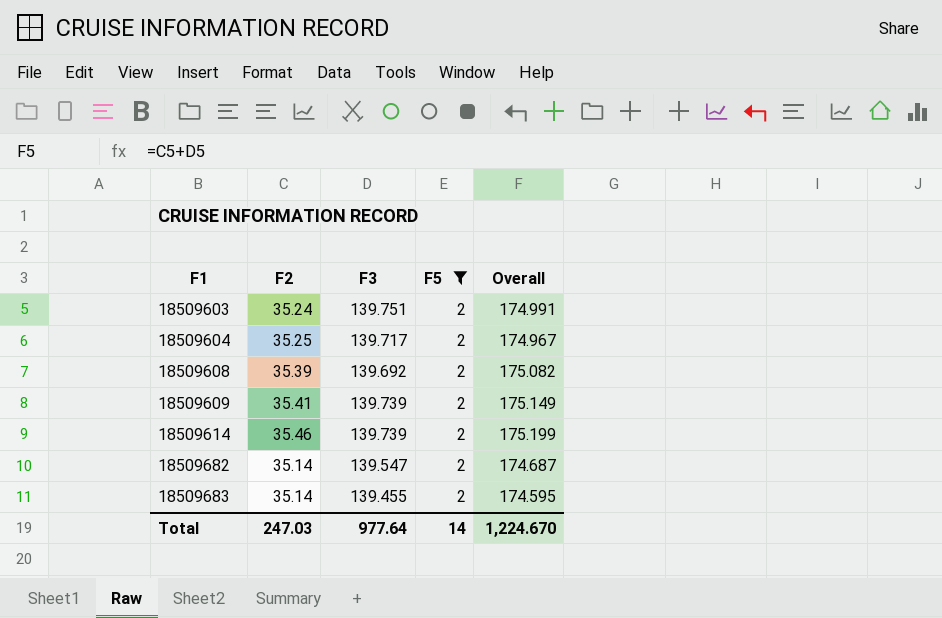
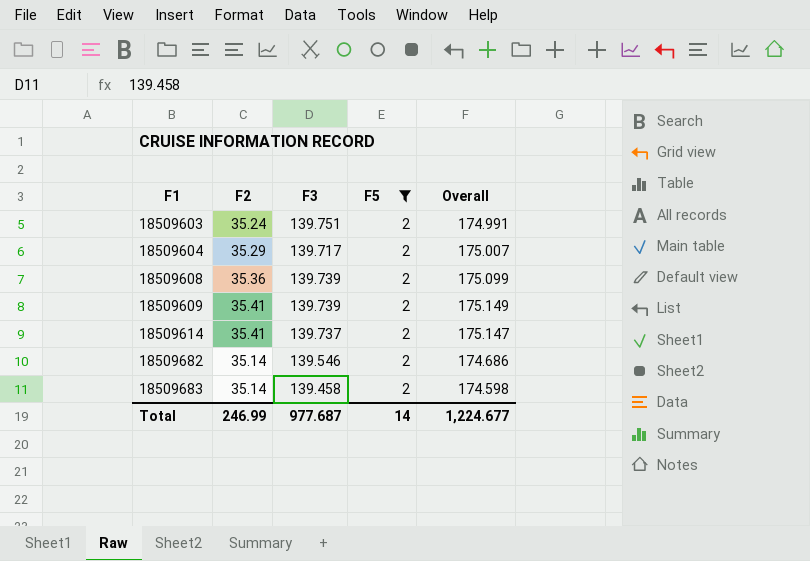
18509604 | F2: 35.25 -> 35.29
18509604 | Overall: 174.967 -> 175.007
18509608 | F2: 35.39 -> 35.36
18509608 | F3: 139.692 -> 139.739
18509608 | Overall: 175.082 -> 175.099
18509614 | F2: 35.46 -> 35.41
18509614 | F3: 139.739 -> 139.737
18509614 | Overall: 175.199 -> 175.147
18509682 | F3: 139.547 -> 139.546
18509682 | Overall: 174.687 -> 174.686
18509683 | F3: 139.455 -> 139.458
18509683 | Overall: 174.595 -> 174.598
Total | F2: 247.03 -> 246.99
Total | F3: 977.64 -> 977.687
Total | Overall: 1,224.670 -> 1,224.677

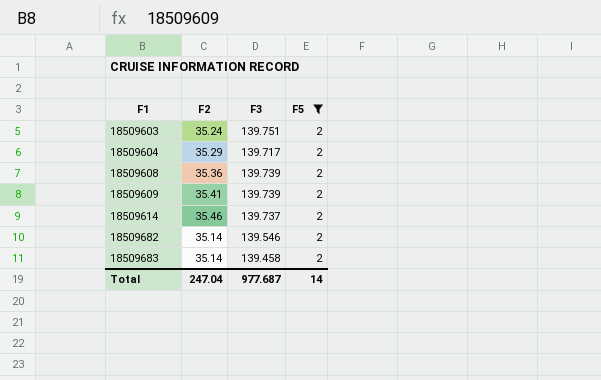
column Overall | formula: [F2] + [F3] -> none
18509614 | F2: 35.41 -> 35.46
Total | F2: 246.99 -> 247.04

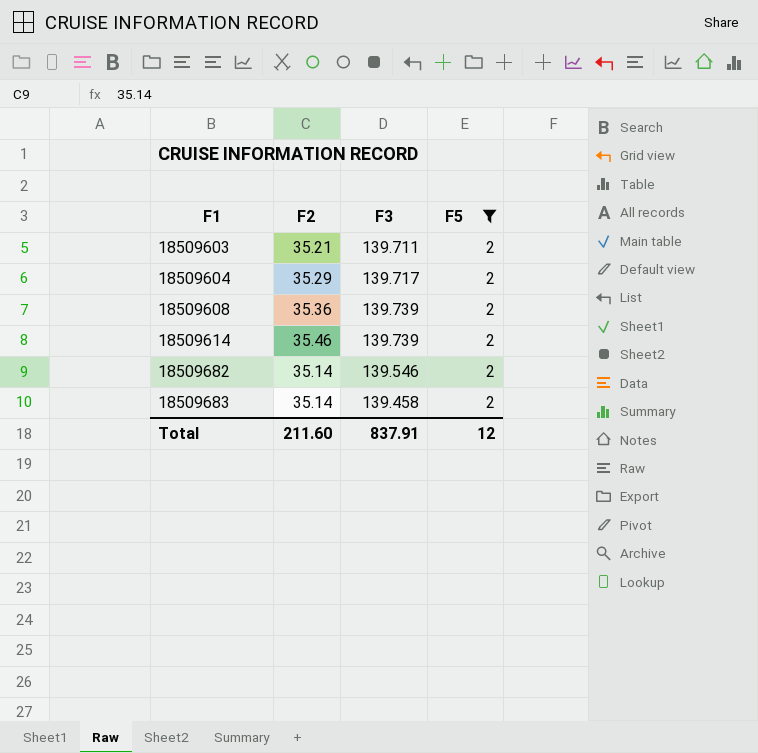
row 18509609: 35.41 | 139.739 | 2 -> none
18509603 | F2: 35.24 -> 35.21
18509603 | F3: 139.751 -> 139.711
18509614 | F3: 139.737 -> 139.739
Total | F2: 247.04 -> 211.60
Total | F3: 977.687 -> 837.91
Total | F5: 14 -> 12

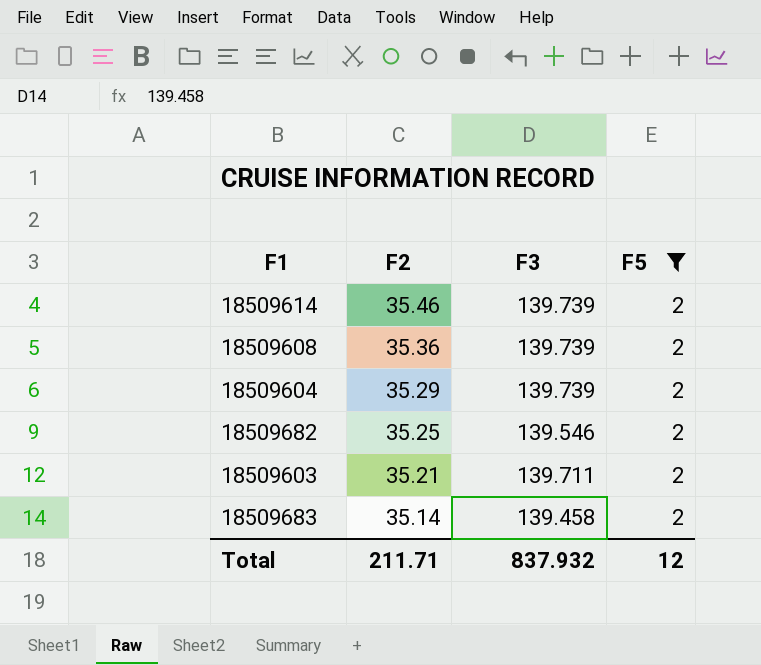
row order: F1 ascending -> F2 descending
18509604 | F3: 139.717 -> 139.739
18509682 | F2: 35.14 -> 35.25
Total | F2: 211.60 -> 211.71
Total | F3: 837.91 -> 837.932

